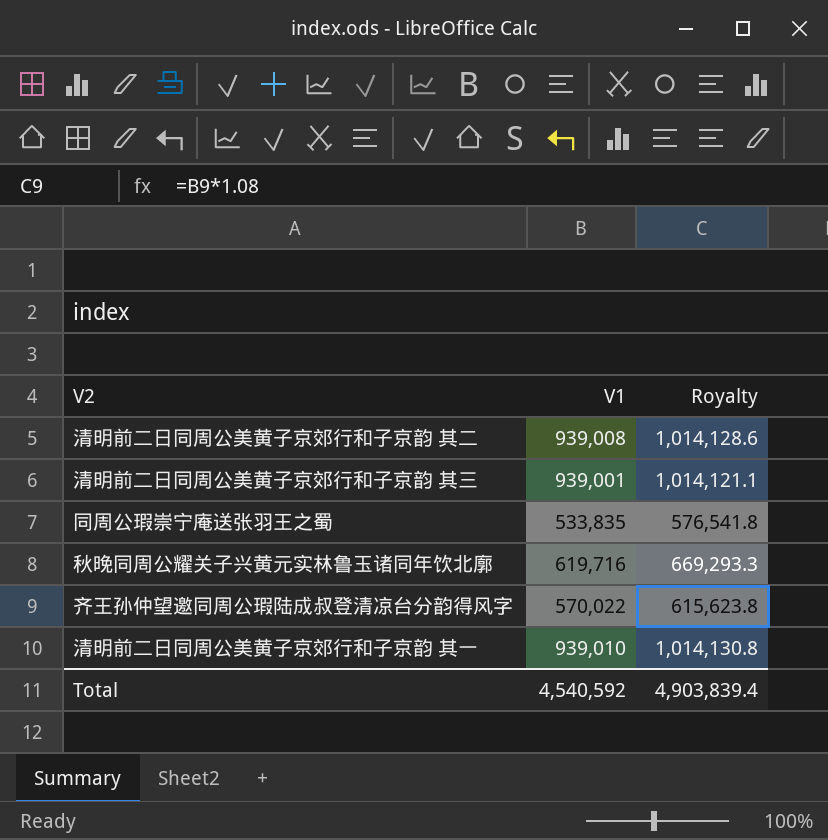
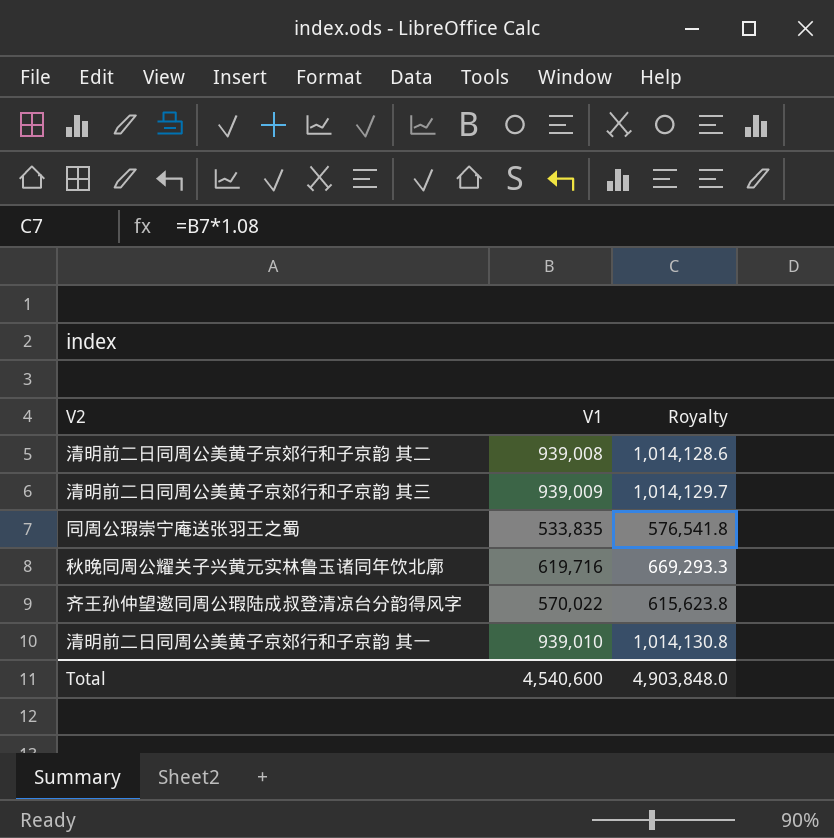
清明前二日同周公美黄子京郊行和子京韵 其三 | V1: 939,001 -> 939,009
清明前二日同周公美黄子京郊行和子京韵 其三 | Royalty: 1,014,121.1 -> 1,014,129.7
Total | V1: 4,540,592 -> 4,540,600
Total | Royalty: 4,903,839.4 -> 4,903,848.0

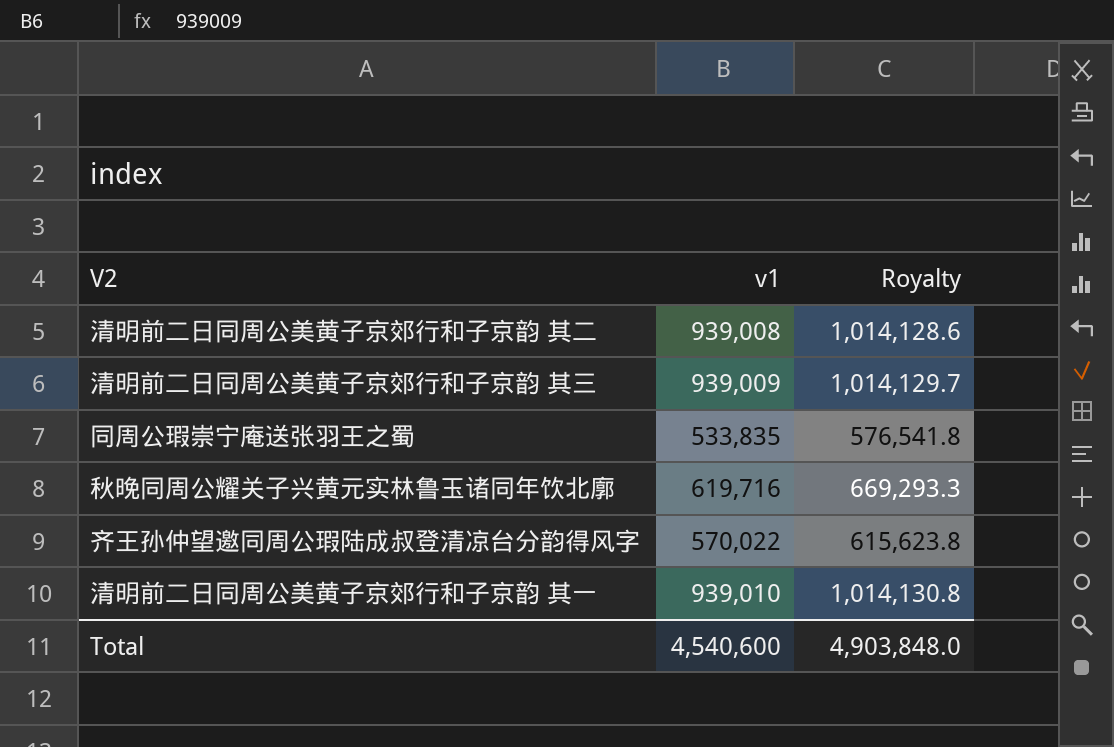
column name: V1 -> v1

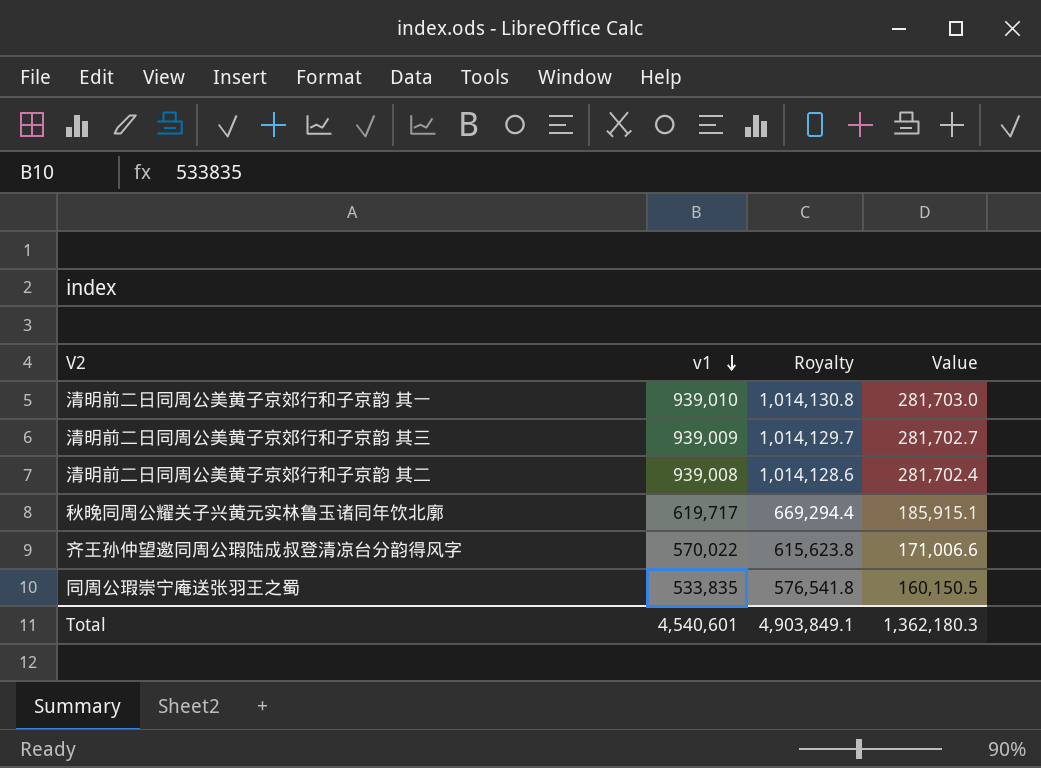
row order: none -> v1 descending
column Value | formula: none -> [v1] * 0.3
秋晚同周公耀关子兴黄元实林鲁玉诸同年饮北廓 | v1: 619,716 -> 619,717
秋晚同周公耀关子兴黄元实林鲁玉诸同年饮北廓 | Royalty: 669,293.3 -> 669,294.4
Total | v1: 4,540,600 -> 4,540,601
Total | Royalty: 4,903,848.0 -> 4,903,849.1

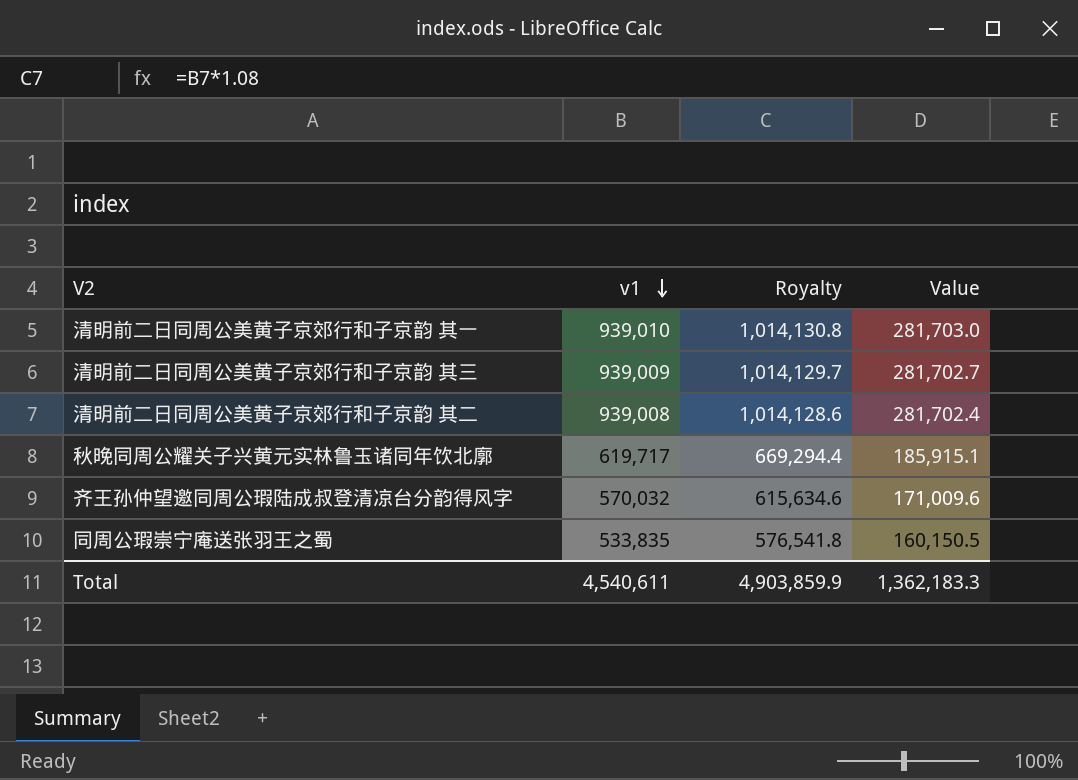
齐王孙仲望邀同周公瑕陆成叔登清凉台分韵得风字 | v1: 570,022 -> 570,032
齐王孙仲望邀同周公瑕陆成叔登清凉台分韵得风字 | Royalty: 615,623.8 -> 615,634.6
齐王孙仲望邀同周公瑕陆成叔登清凉台分韵得风字 | Value: 171,006.6 -> 171,009.6
Total | v1: 4,540,601 -> 4,540,611
Total | Royalty: 4,903,849.1 -> 4,903,859.9
Total | Value: 1,362,180.3 -> 1,362,183.3

